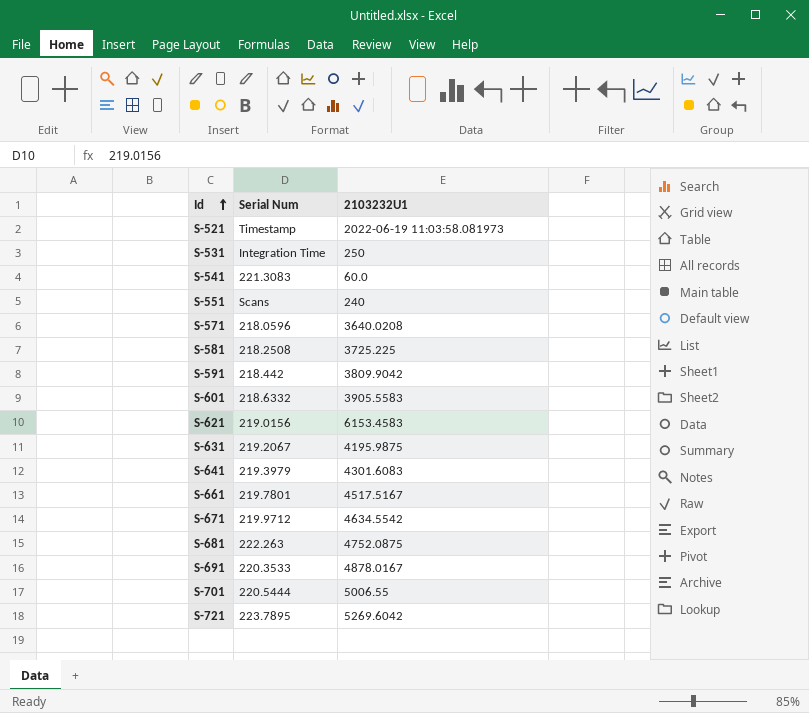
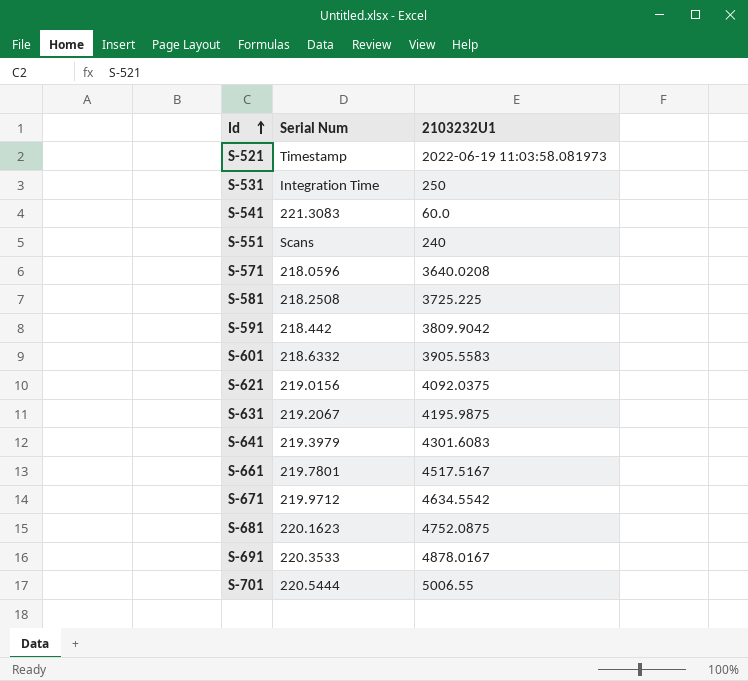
row S-721: 223.7895 | 5269.6042 -> none
S-621 | 2103232U1: 6153.4583 -> 4092.0375
S-681 | Serial Num: 222.263 -> 220.1623

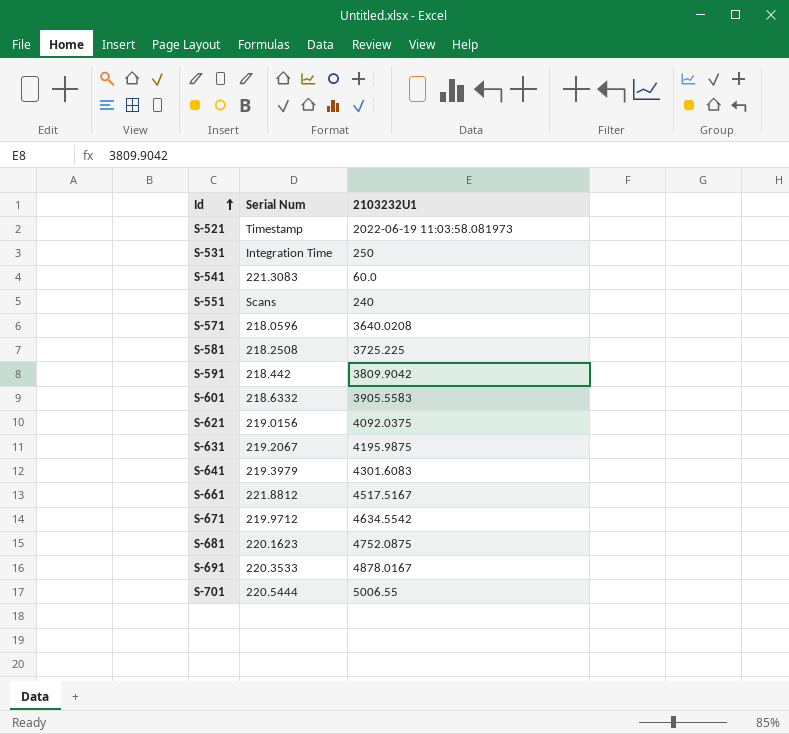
S-661 | Serial Num: 219.7801 -> 221.8812

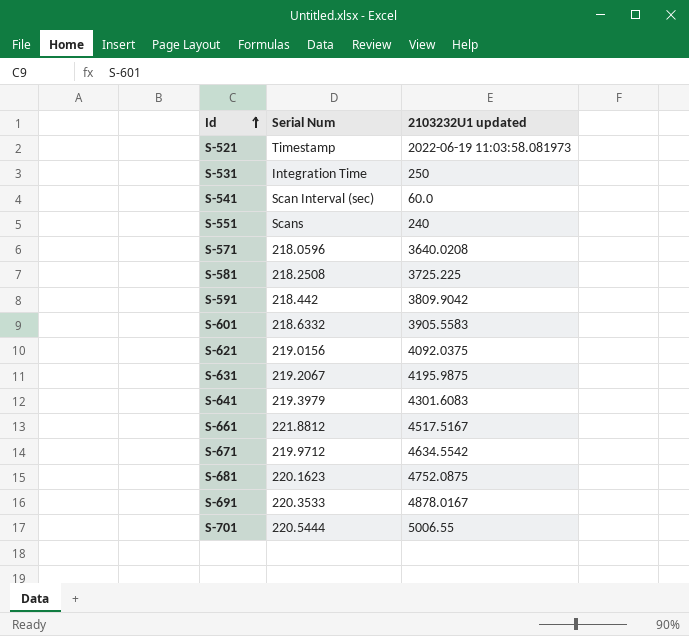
column name: 2103232U1 -> 2103232U1 updated
S-541 | Serial Num: 221.3083 -> Scan Interval (sec)

